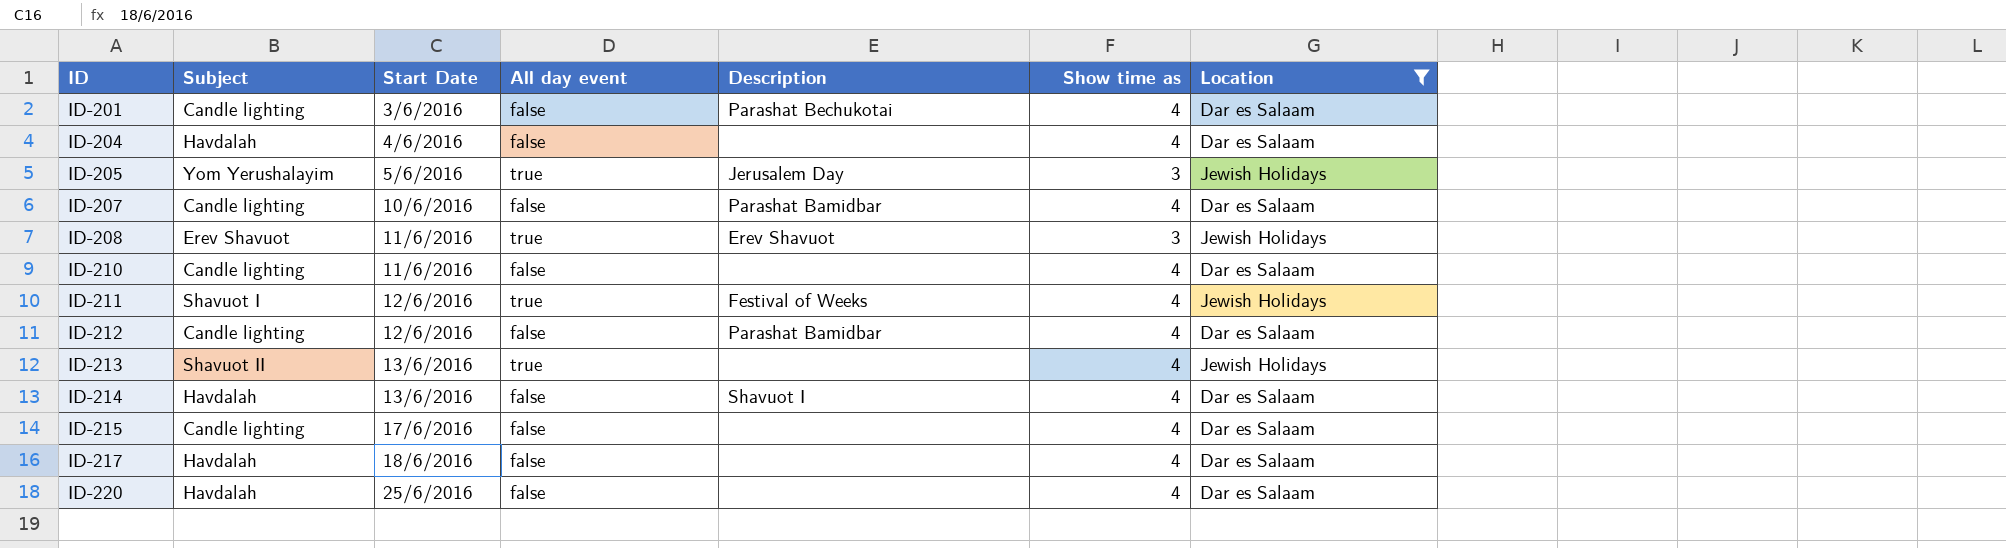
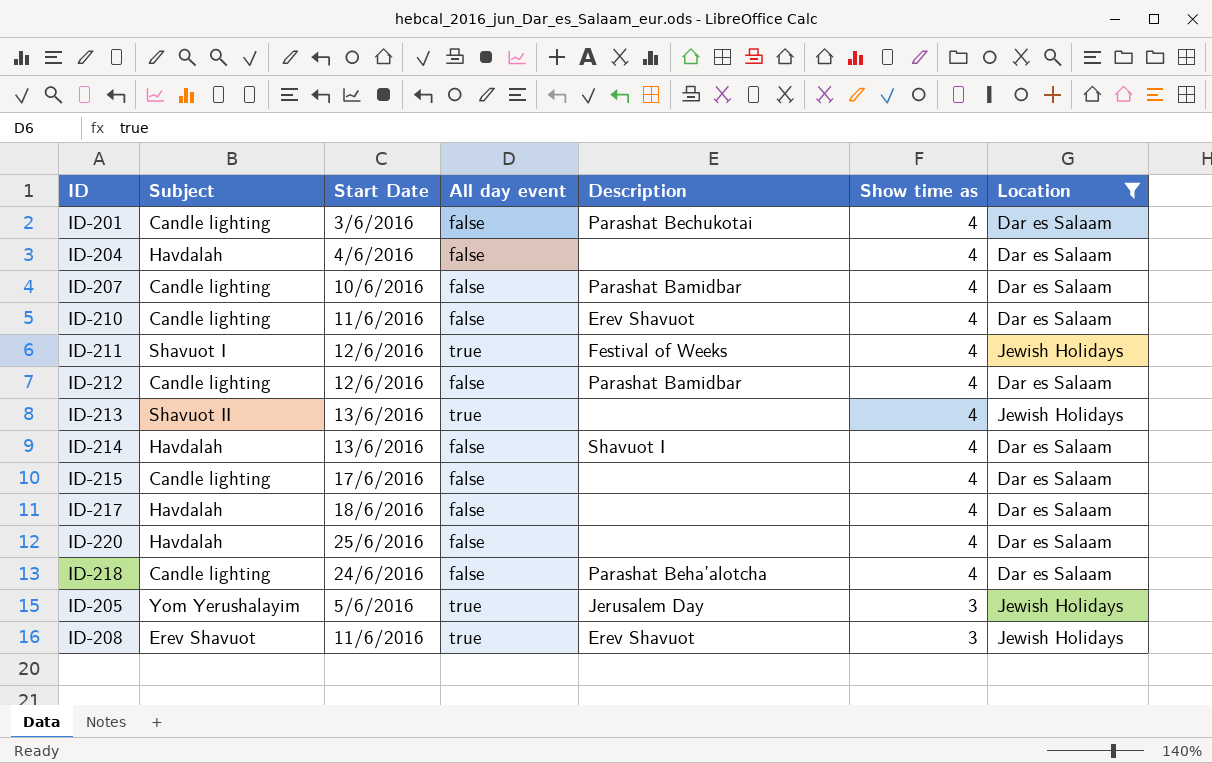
row order: ID ascending -> Show time as descending
ID-210 | Description: none -> Erev Shavuot
row ID-218: none -> Candle lighting | 24/6/2016 | false | Parashat Beha’alotcha | 4 | Dar es Salaam

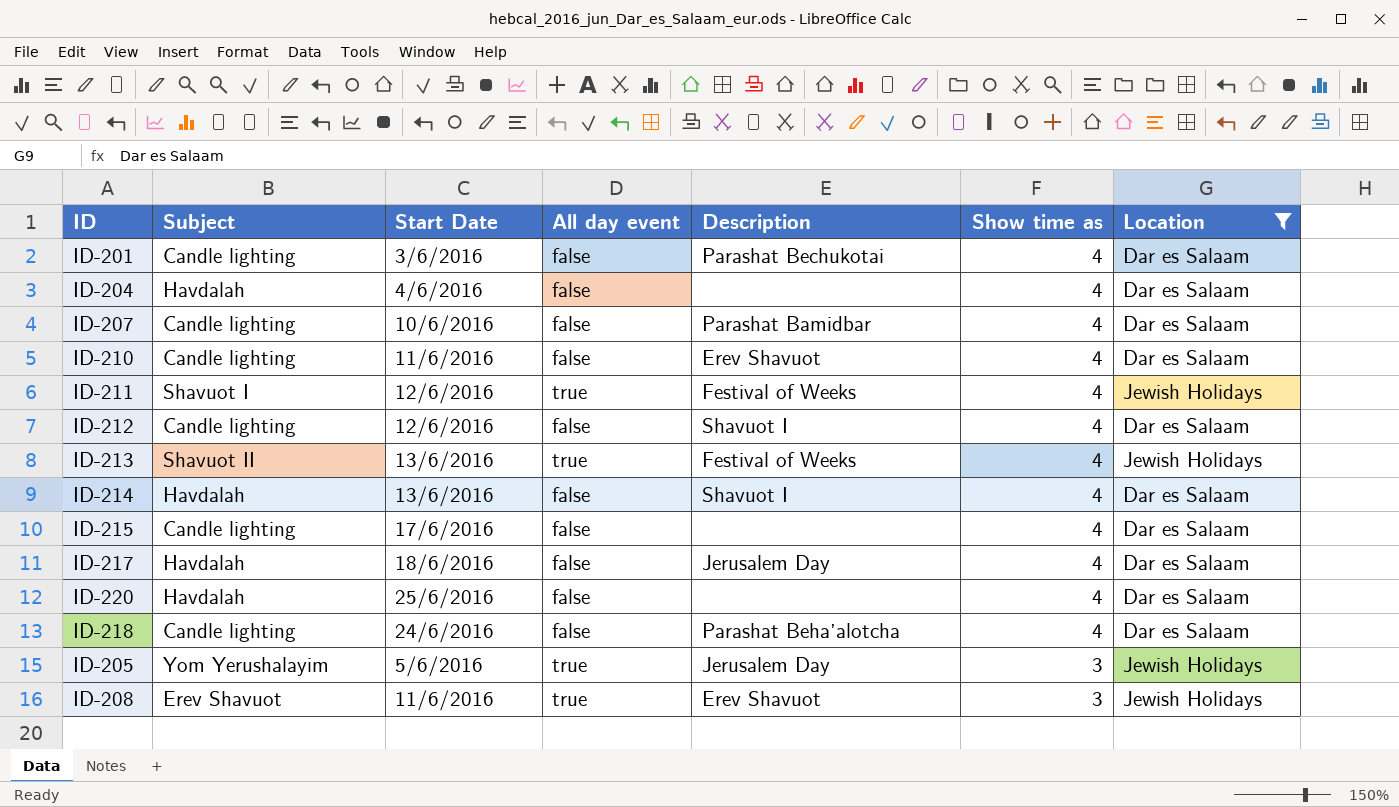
ID-212 | Description: Parashat Bamidbar -> Shavuot I
ID-213 | Description: none -> Festival of Weeks
ID-217 | Description: none -> Jerusalem Day

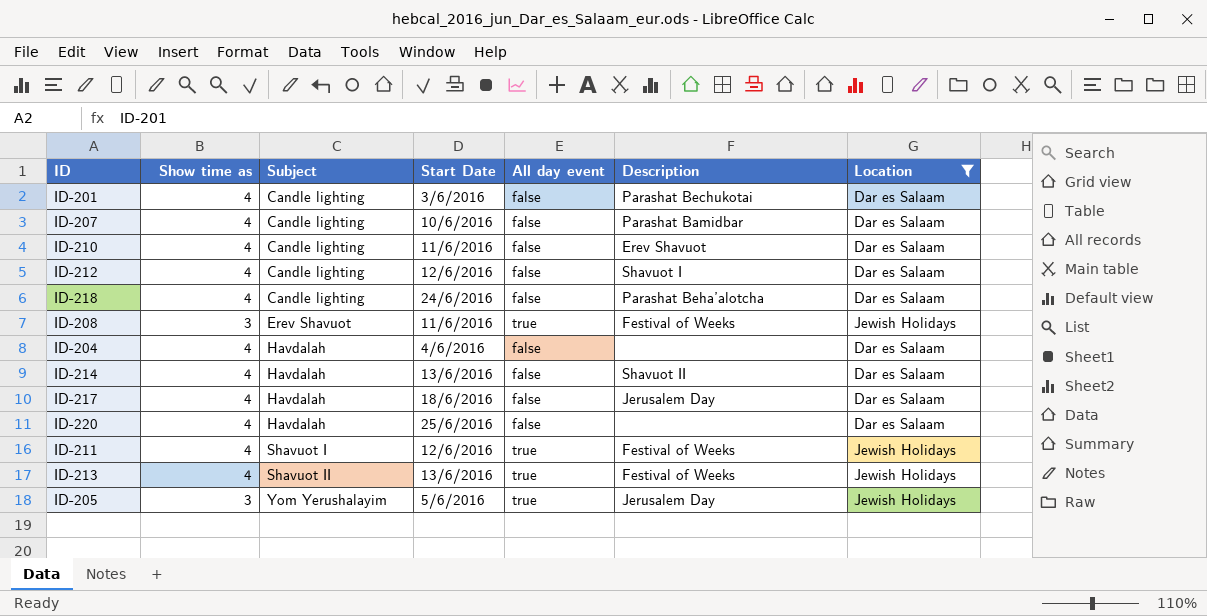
row order: Show time as descending -> Subject ascending
column Show time as | position: 6 -> 2
row ID-215: Candle lighting | 17/6/2016 | false | none | 4 | Dar es Salaam -> none
ID-208 | Description: Erev Shavuot -> Festival of Weeks
ID-214 | Description: Shavuot I -> Shavuot II

